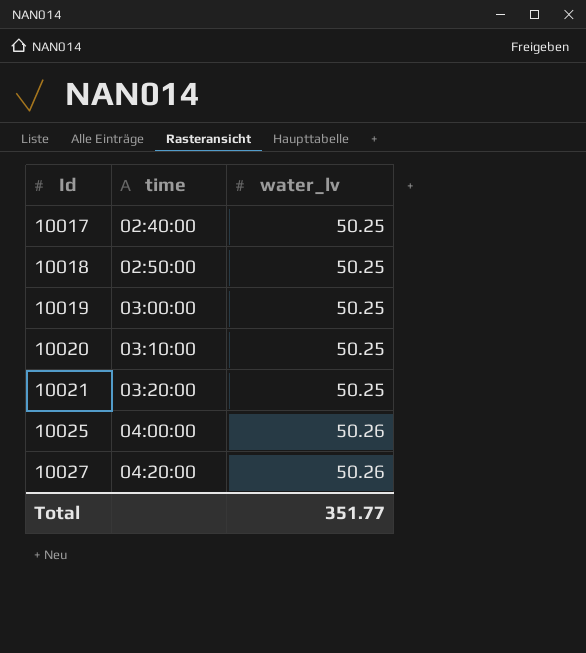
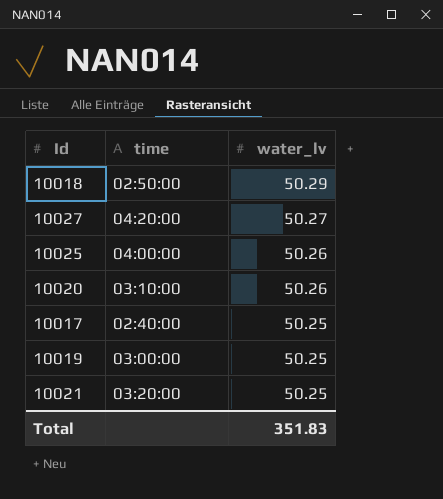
row order: Id ascending -> water_lv descending
10018 | water_lv: 50.25 -> 50.29
10027 | water_lv: 50.26 -> 50.27
10020 | water_lv: 50.25 -> 50.26
Total | water_lv: 351.77 -> 351.83

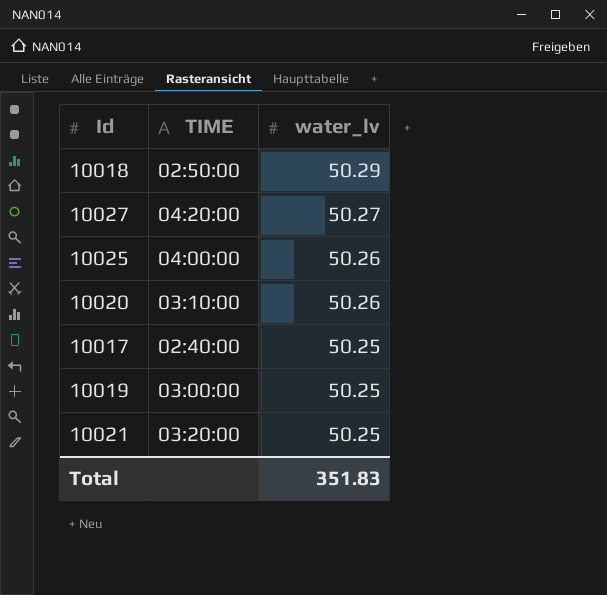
column name: time -> TIME

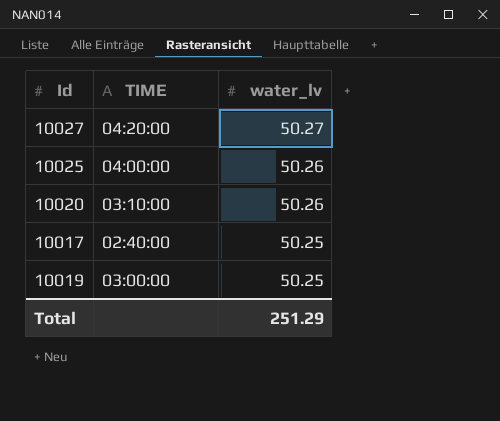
row 10018: 02:50:00 | 50.29 -> none
row 10021: 03:20:00 | 50.25 -> none
Total | water_lv: 351.83 -> 251.29

